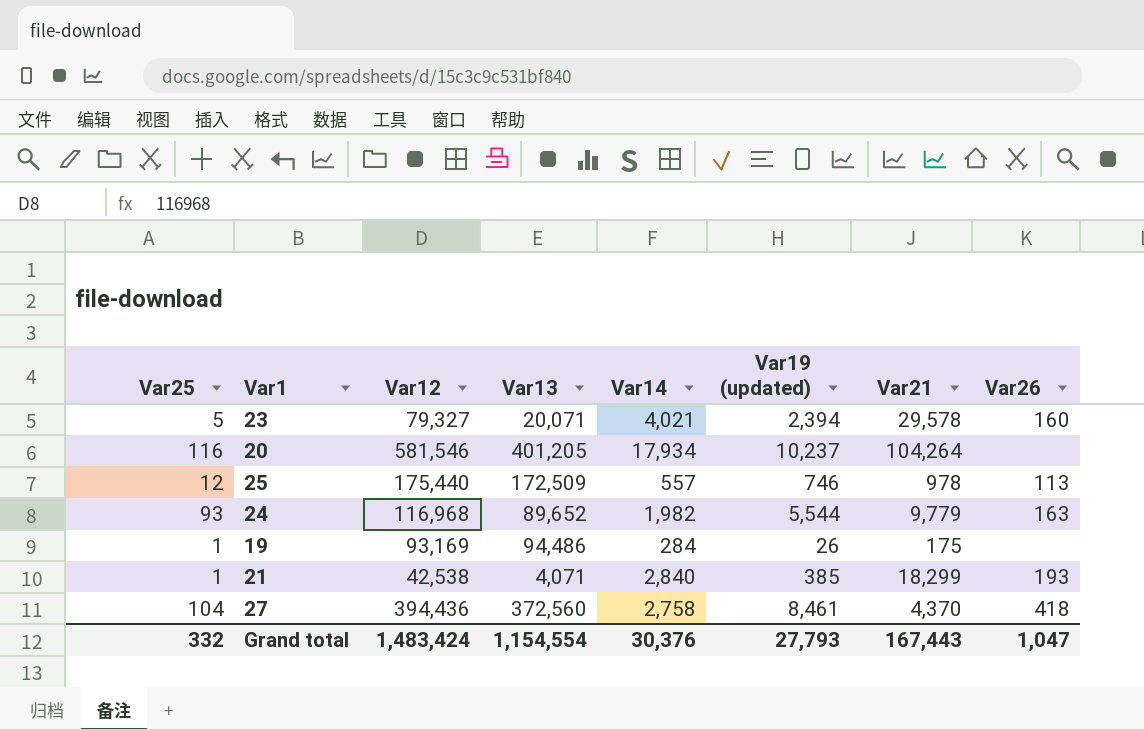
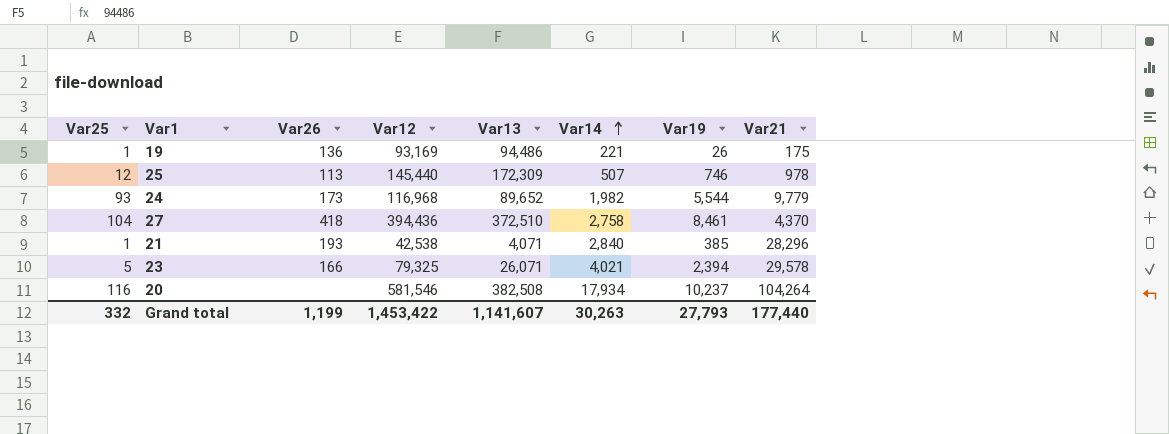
row order: none -> Var14 ascending
column Var26 | position: 8 -> 3
column name: Var19 (updated) -> Var19
19 | Var26: none -> 136
19 | Var14: 284 -> 221
25 | Var12: 175,440 -> 145,440
25 | Var13: 172,509 -> 172,309
25 | Var14: 557 -> 507
24 | Var26: 163 -> 173
27 | Var13: 372,560 -> 372,510
21 | Var21: 18,299 -> 28,296
23 | Var26: 160 -> 166
23 | Var12: 79,327 -> 79,325
23 | Var13: 20,071 -> 26,071
20 | Var13: 401,205 -> 382,508
Grand total | Var26: 1,047 -> 1,199
Grand total | Var12: 1,483,424 -> 1,453,422
Grand total | Var13: 1,154,554 -> 1,141,607
Grand total | Var14: 30,376 -> 30,263
Grand total | Var21: 167,443 -> 177,440

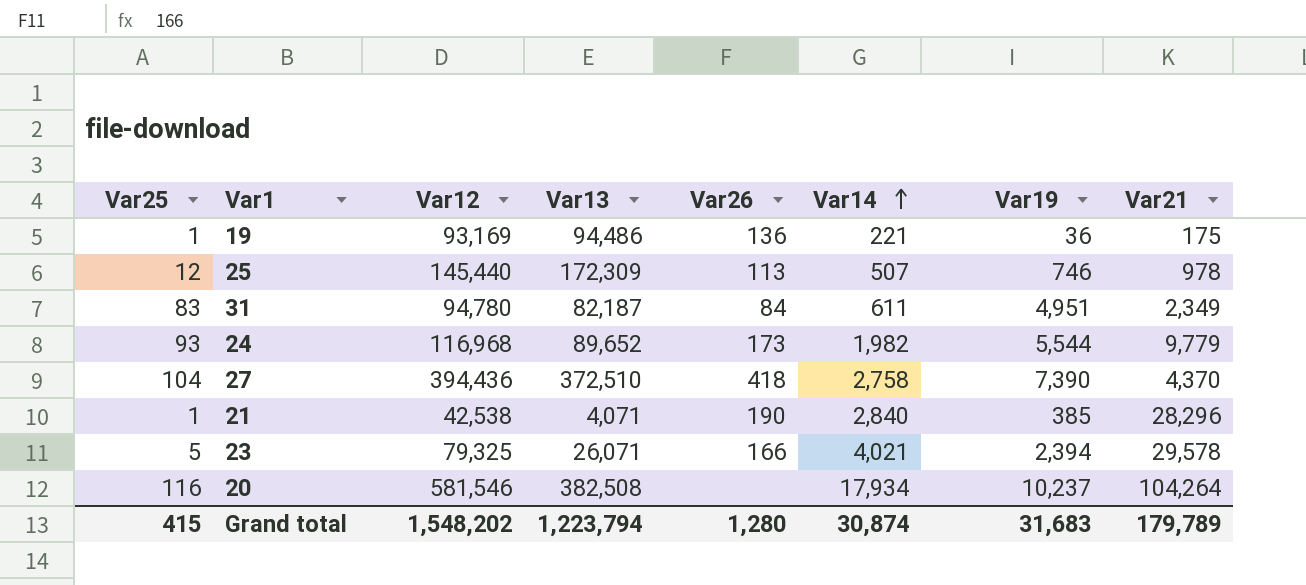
column Var26 | position: 3 -> 5
19 | Var19: 26 -> 36
row 31: none -> 83 | 94,780 | 82,187 | 84 | 611 | 4,951 | 2,349
27 | Var19: 8,461 -> 7,390
21 | Var26: 193 -> 190
Grand total | Var25: 332 -> 415
Grand total | Var12: 1,453,422 -> 1,548,202
Grand total | Var13: 1,141,607 -> 1,223,794
Grand total | Var26: 1,199 -> 1,280
Grand total | Var14: 30,263 -> 30,874
Grand total | Var19: 27,793 -> 31,683
Grand total | Var21: 177,440 -> 179,789

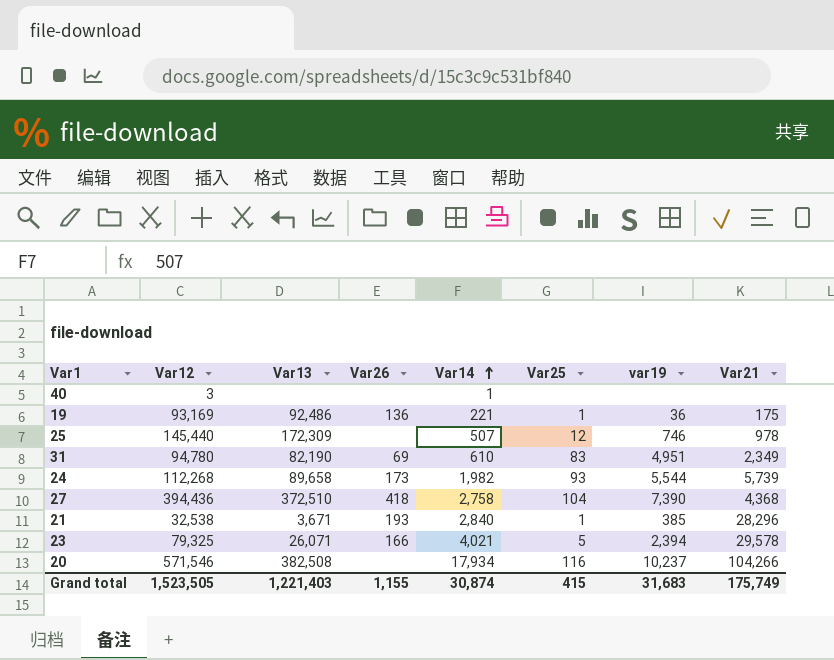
column Var25 | position: 1 -> 6
column name: Var19 -> var19
row 40: none -> 3 | none | none | 1 | none | none | none
19 | Var13: 94,486 -> 92,486
25 | Var26: 113 -> none
31 | Var13: 82,187 -> 82,190
31 | Var26: 84 -> 69
31 | Var14: 611 -> 610
24 | Var12: 116,968 -> 112,268
24 | Var13: 89,652 -> 89,658
24 | Var21: 9,779 -> 5,739
27 | Var21: 4,370 -> 4,368
21 | Var12: 42,538 -> 32,538
21 | Var13: 4,071 -> 3,671
21 | Var26: 190 -> 193
20 | Var12: 581,546 -> 571,546
20 | Var21: 104,264 -> 104,266
Grand total | Var12: 1,548,202 -> 1,523,505
Grand total | Var13: 1,223,794 -> 1,221,403
Grand total | Var26: 1,280 -> 1,155
Grand total | Var21: 179,789 -> 175,749

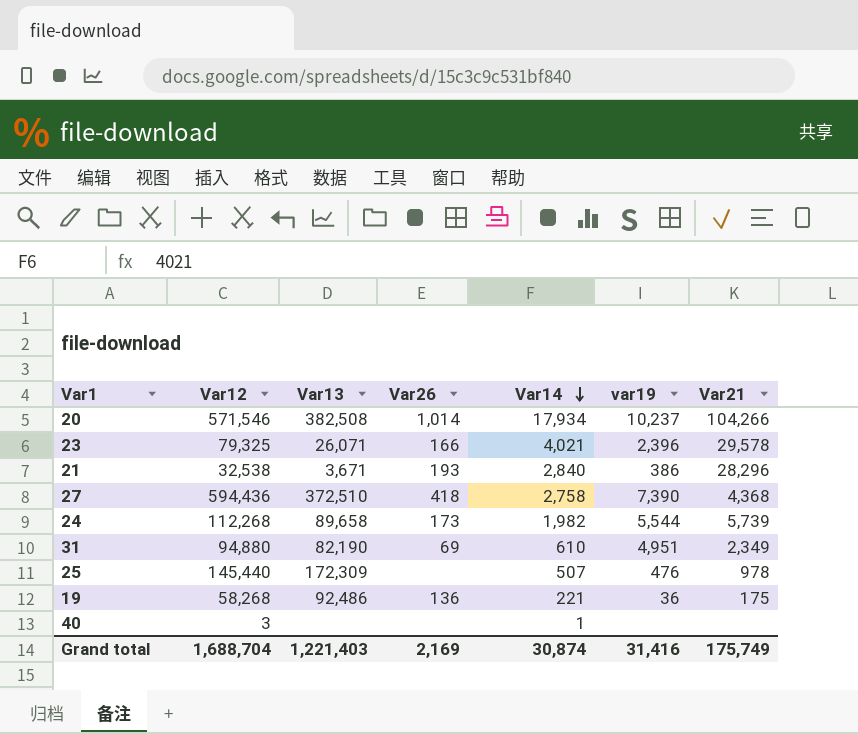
row order: Var14 ascending -> Var14 descending
column Var25 | position: 6 -> none
20 | Var26: none -> 1,014
23 | var19: 2,394 -> 2,396
21 | var19: 385 -> 386
27 | Var12: 394,436 -> 594,436
31 | Var12: 94,780 -> 94,880
25 | var19: 746 -> 476
19 | Var12: 93,169 -> 58,268
Grand total | Var12: 1,523,505 -> 1,688,704
Grand total | Var26: 1,155 -> 2,169
Grand total | var19: 31,683 -> 31,416

